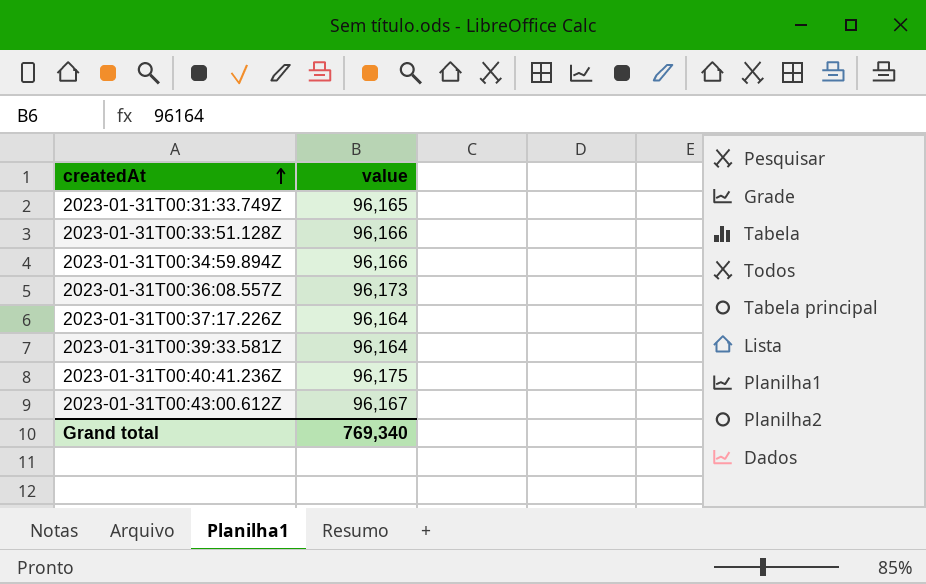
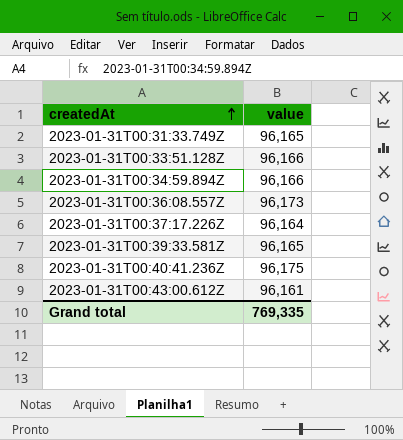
2023-01-31T00:39:33.581Z | value: 96,164 -> 96,165
2023-01-31T00:43:00.612Z | value: 96,167 -> 96,161
Grand total | value: 769,340 -> 769,335

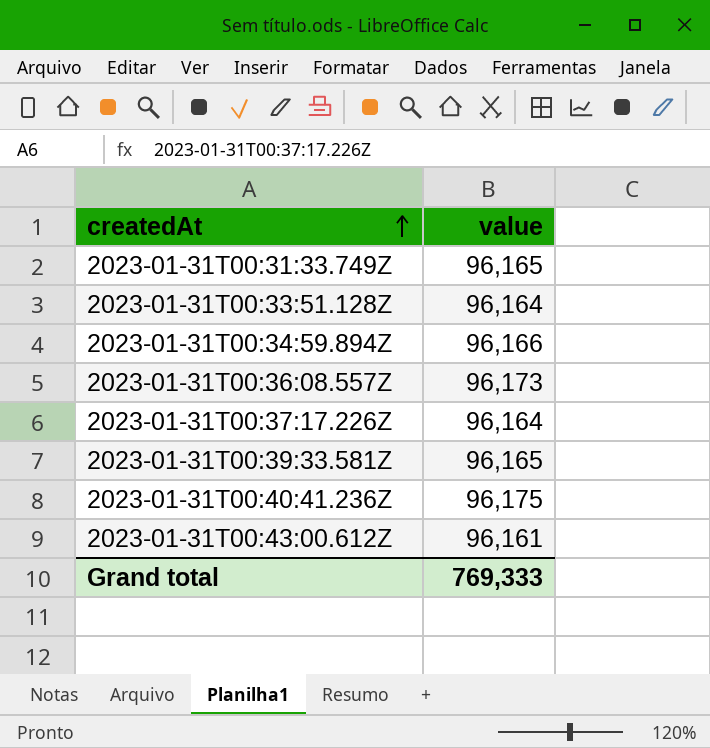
2023-01-31T00:33:51.128Z | value: 96,166 -> 96,164
Grand total | value: 769,335 -> 769,333

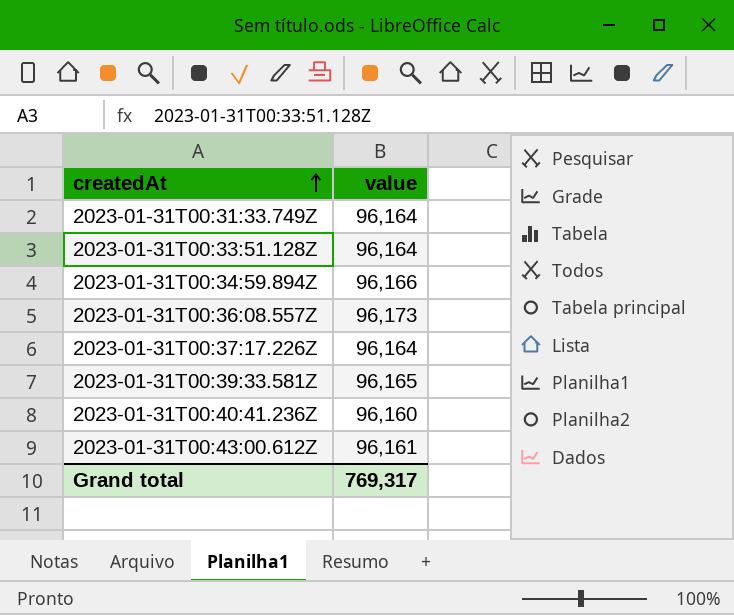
2023-01-31T00:31:33.749Z | value: 96,165 -> 96,164
2023-01-31T00:40:41.236Z | value: 96,175 -> 96,160
Grand total | value: 769,333 -> 769,317

